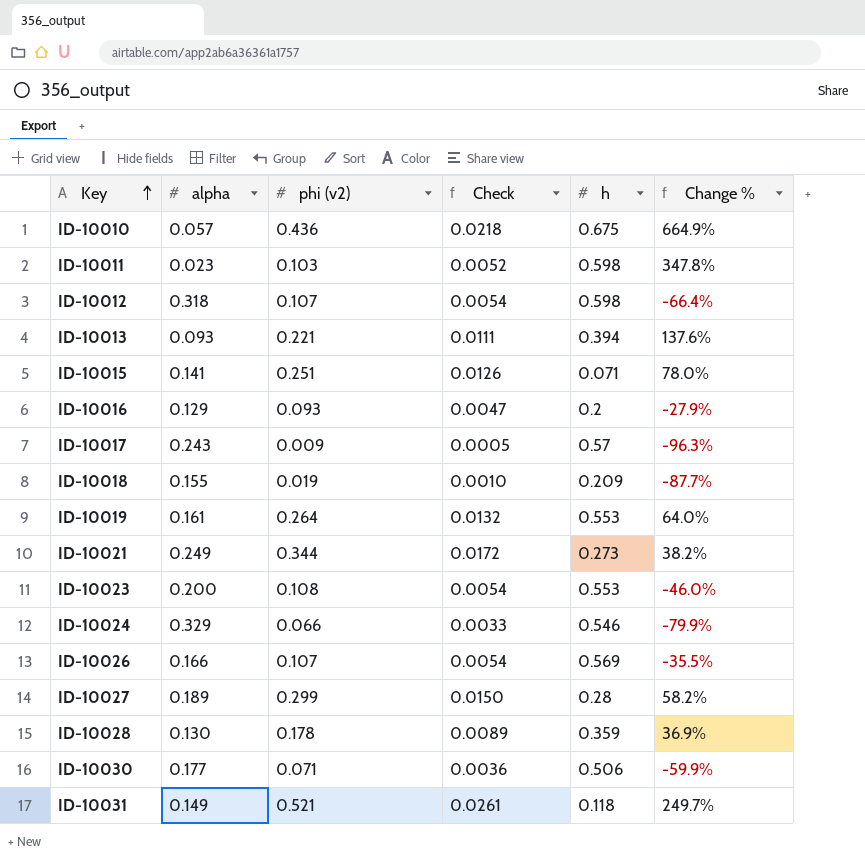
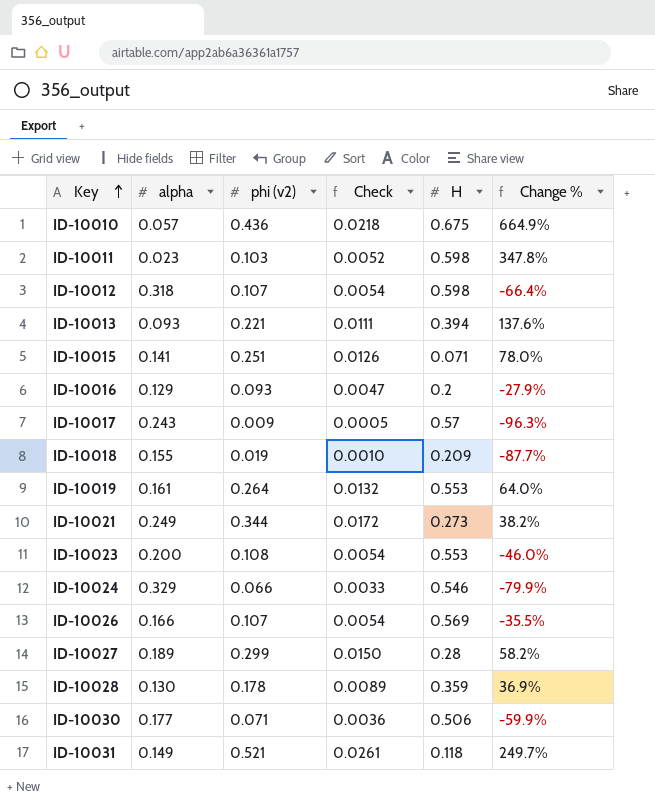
column name: h -> H

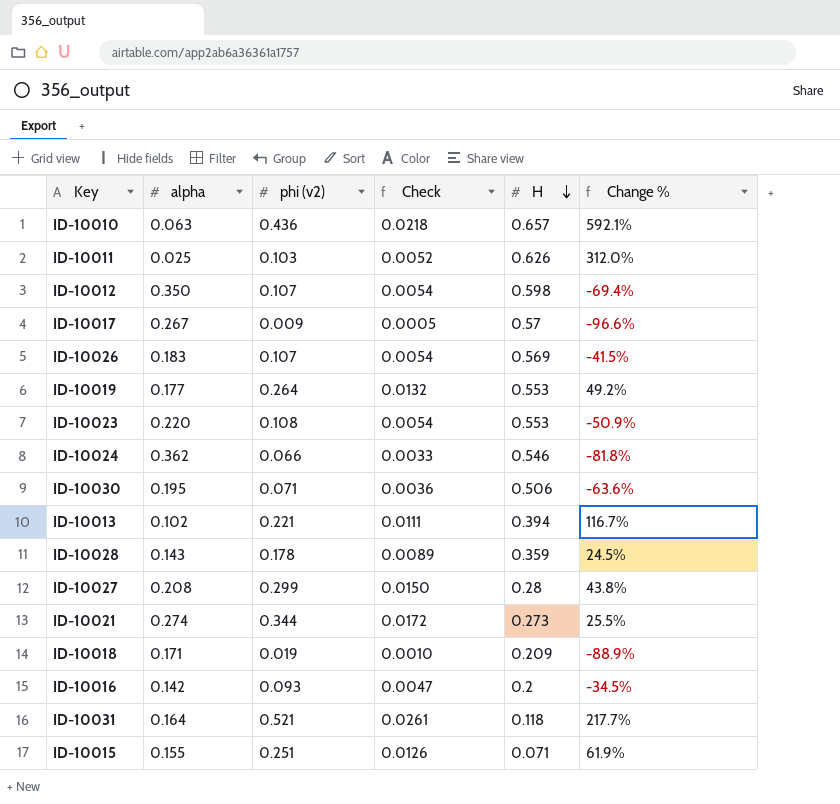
row order: Key ascending -> H descending
ID-10010 | alpha: 0.057 -> 0.063
ID-10010 | H: 0.675 -> 0.657
ID-10010 | Change %: 664.9% -> 592.1%
ID-10011 | alpha: 0.023 -> 0.025
ID-10011 | H: 0.598 -> 0.626
ID-10011 | Change %: 347.8% -> 312.0%
ID-10012 | alpha: 0.318 -> 0.350
ID-10012 | Change %: -66.4% -> -69.4%
ID-10017 | alpha: 0.243 -> 0.267
ID-10017 | Change %: -96.3% -> -96.6%
ID-10026 | alpha: 0.166 -> 0.183
ID-10026 | Change %: -35.5% -> -41.5%
ID-10019 | alpha: 0.161 -> 0.177
ID-10019 | Change %: 64.0% -> 49.2%
ID-10023 | alpha: 0.200 -> 0.220
ID-10023 | Change %: -46.0% -> -50.9%
ID-10024 | alpha: 0.329 -> 0.362
ID-10024 | Change %: -79.9% -> -81.8%
ID-10030 | alpha: 0.177 -> 0.195
ID-10030 | Change %: -59.9% -> -63.6%
ID-10013 | alpha: 0.093 -> 0.102
ID-10013 | Change %: 137.6% -> 116.7%
ID-10028 | alpha: 0.130 -> 0.143
ID-10028 | Change %: 36.9% -> 24.5%
ID-10027 | alpha: 0.189 -> 0.208
ID-10027 | Change %: 58.2% -> 43.8%
ID-10021 | alpha: 0.249 -> 0.274
ID-10021 | Change %: 38.2% -> 25.5%
ID-10018 | alpha: 0.155 -> 0.171
ID-10018 | Change %: -87.7% -> -88.9%
ID-10016 | alpha: 0.129 -> 0.142
ID-10016 | Change %: -27.9% -> -34.5%
ID-10031 | alpha: 0.149 -> 0.164
ID-10031 | Change %: 249.7% -> 217.7%
ID-10015 | alpha: 0.141 -> 0.155
ID-10015 | Change %: 78.0% -> 61.9%

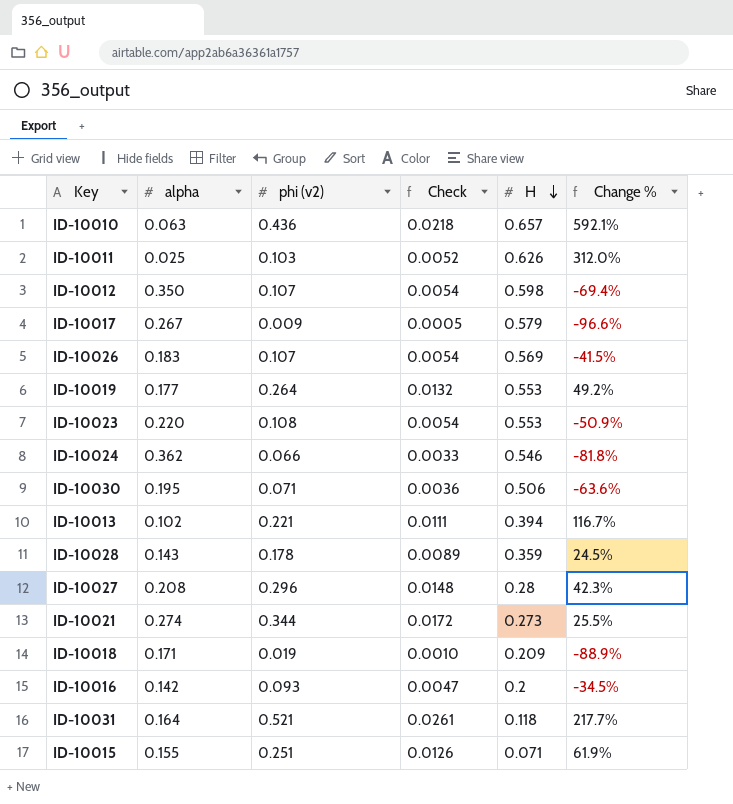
ID-10017 | H: 0.57 -> 0.579
ID-10027 | phi (v2): 0.299 -> 0.296
ID-10027 | Check: 0.0150 -> 0.0148
ID-10027 | Change %: 43.8% -> 42.3%

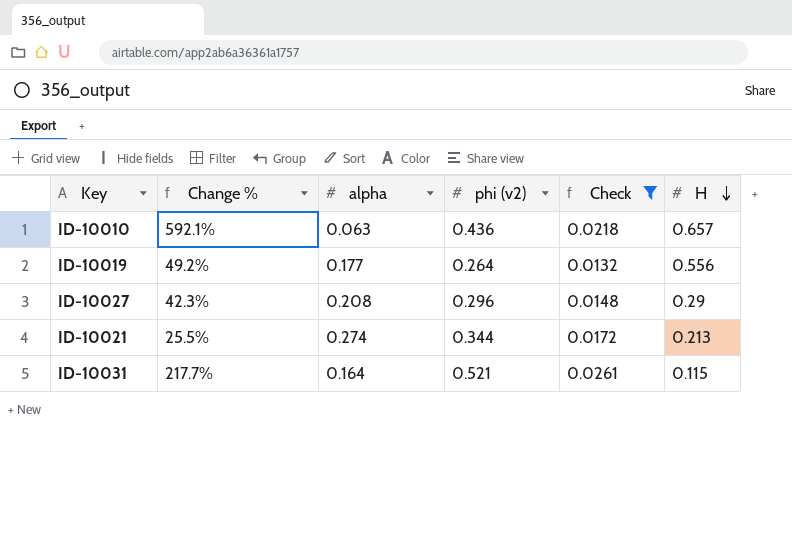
filter: none -> Check >= 0.0132
column Change % | position: 6 -> 2
ID-10019 | H: 0.553 -> 0.556
ID-10027 | H: 0.28 -> 0.29
ID-10021 | H: 0.273 -> 0.213
ID-10031 | H: 0.118 -> 0.115

